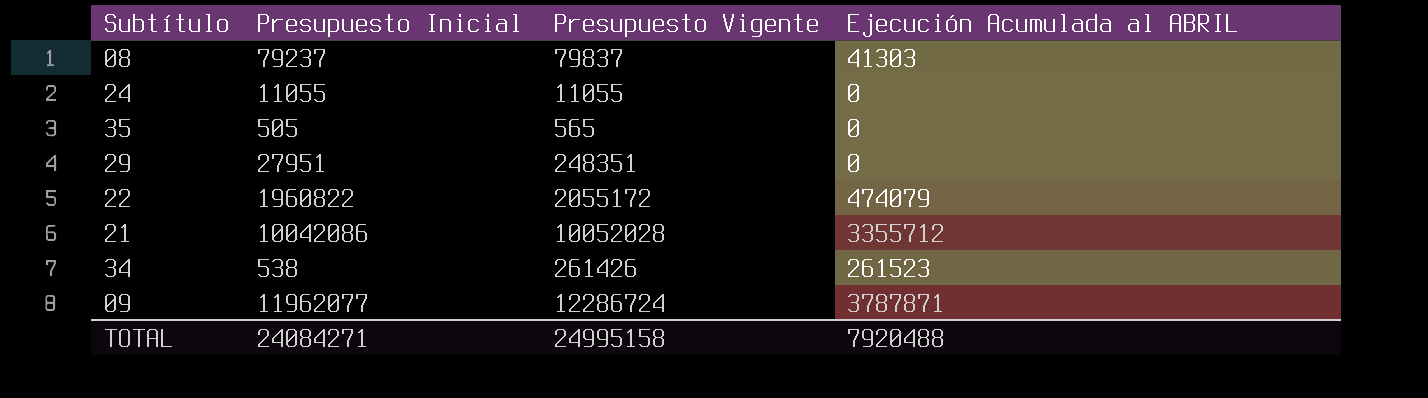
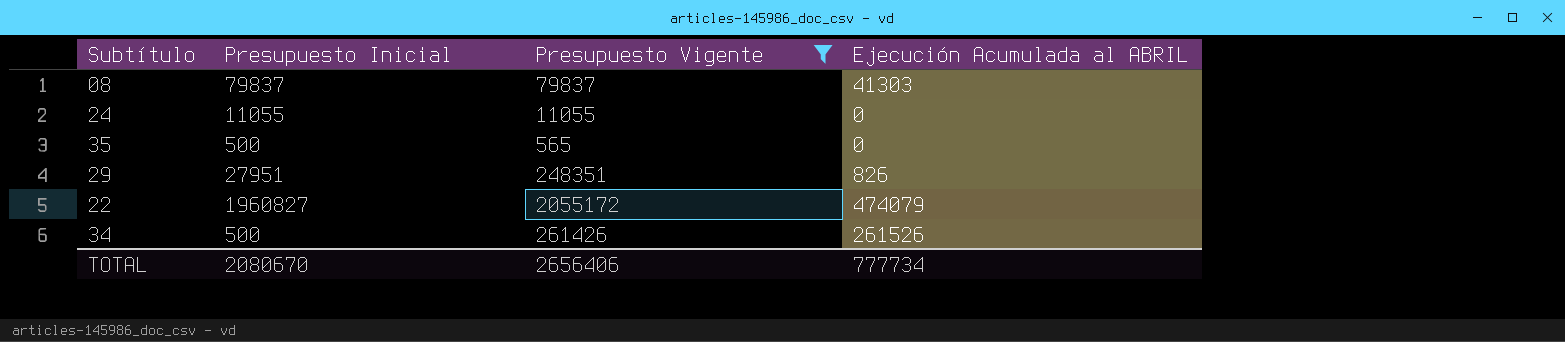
filter: none -> Presupuesto Vigente <= 2055172
08 | Presupuesto Inicial: 79237 -> 79837
35 | Presupuesto Inicial: 505 -> 500
29 | Ejecución Acumulada al ABRIL: 0 -> 826
22 | Presupuesto Inicial: 1960822 -> 1960827
34 | Presupuesto Inicial: 538 -> 500
34 | Ejecución Acumulada al ABRIL: 261523 -> 261526
TOTAL | Presupuesto Inicial: 24084271 -> 2080670
TOTAL | Presupuesto Vigente: 24995158 -> 2656406
TOTAL | Ejecución Acumulada al ABRIL: 7920488 -> 777734

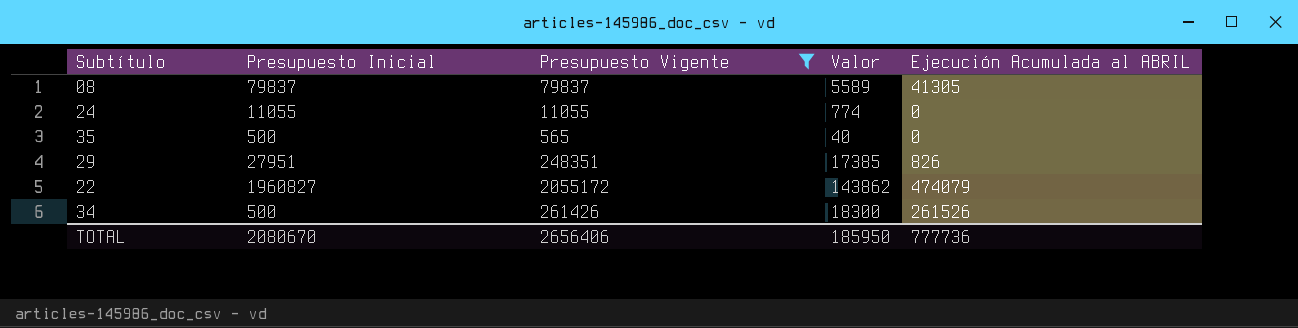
column Valor | formula: none -> [Presupuesto Vigente] * 0,07
08 | Ejecución Acumulada al ABRIL: 41303 -> 41305
TOTAL | Ejecución Acumulada al ABRIL: 777734 -> 777736

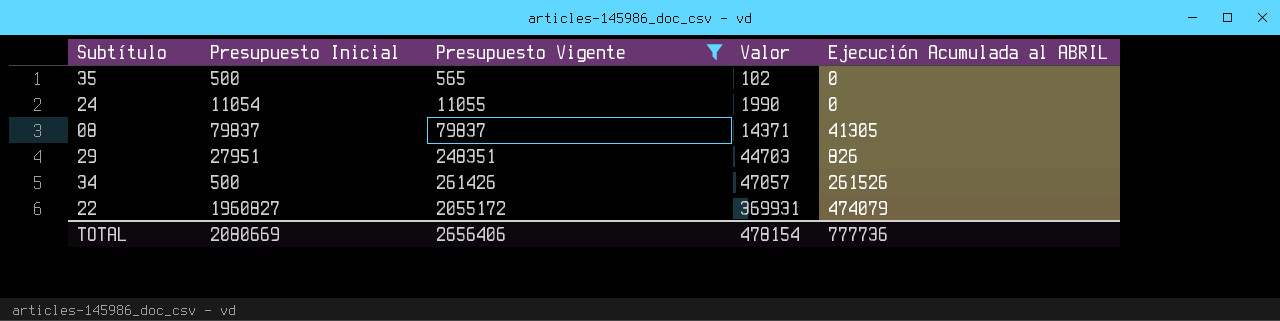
row order: none -> Presupuesto Vigente ascending
column Valor | formula: [Presupuesto Vigente] * 0,07 -> [Presupuesto Vigente] * 0,18
24 | Presupuesto Inicial: 11055 -> 11054
TOTAL | Presupuesto Inicial: 2080670 -> 2080669
TOTAL | Valor: 185950 -> 478154

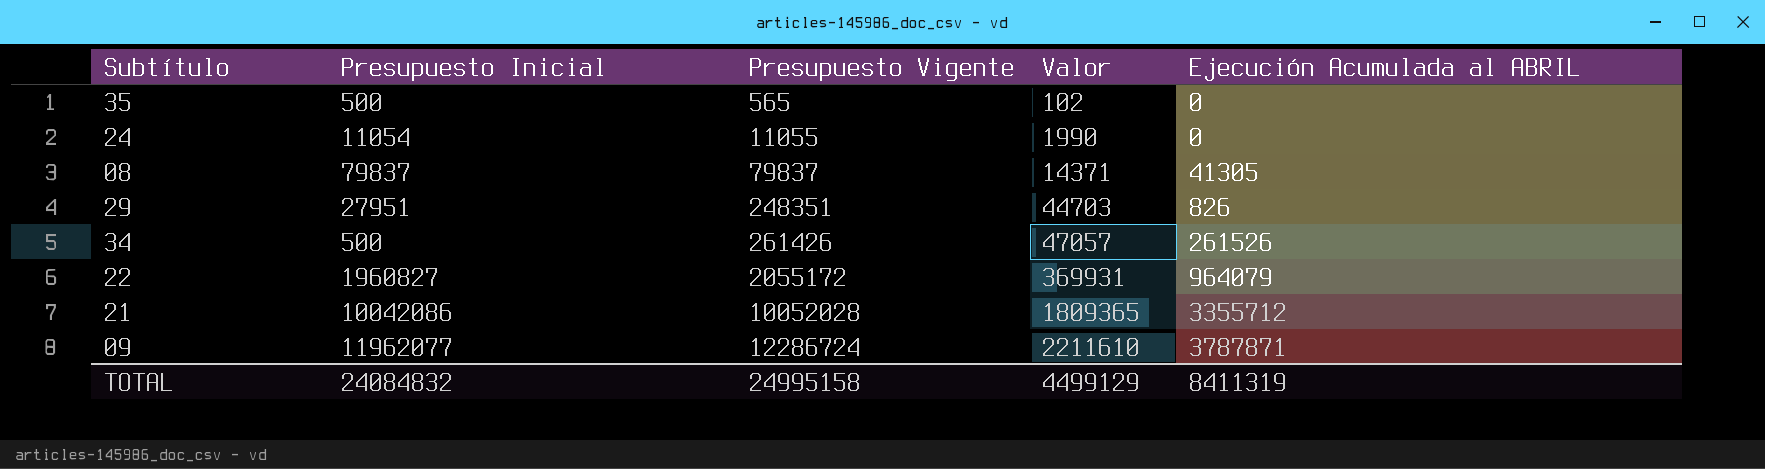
filter: Presupuesto Vigente <= 2055172 -> none
22 | Ejecución Acumulada al ABRIL: 474079 -> 964079
TOTAL | Presupuesto Inicial: 2080669 -> 24084832
TOTAL | Presupuesto Vigente: 2656406 -> 24995158
TOTAL | Valor: 478154 -> 4499129
TOTAL | Ejecución Acumulada al ABRIL: 777736 -> 8411319

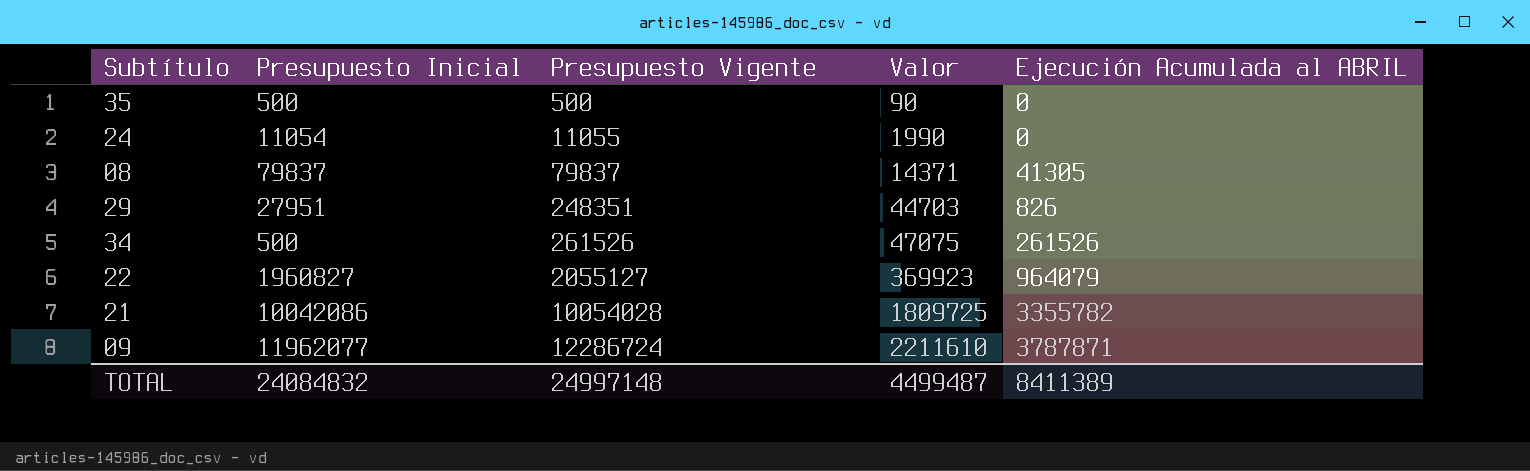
35 | Presupuesto Vigente: 565 -> 500
35 | Valor: 102 -> 90
34 | Presupuesto Vigente: 261426 -> 261526
34 | Valor: 47057 -> 47075
22 | Presupuesto Vigente: 2055172 -> 2055127
22 | Valor: 369931 -> 369923
21 | Presupuesto Vigente: 10052028 -> 10054028
21 | Valor: 1809365 -> 1809725
21 | Ejecución Acumulada al ABRIL: 3355712 -> 3355782
TOTAL | Presupuesto Vigente: 24995158 -> 24997148
TOTAL | Valor: 4499129 -> 4499487
TOTAL | Ejecución Acumulada al ABRIL: 8411319 -> 8411389

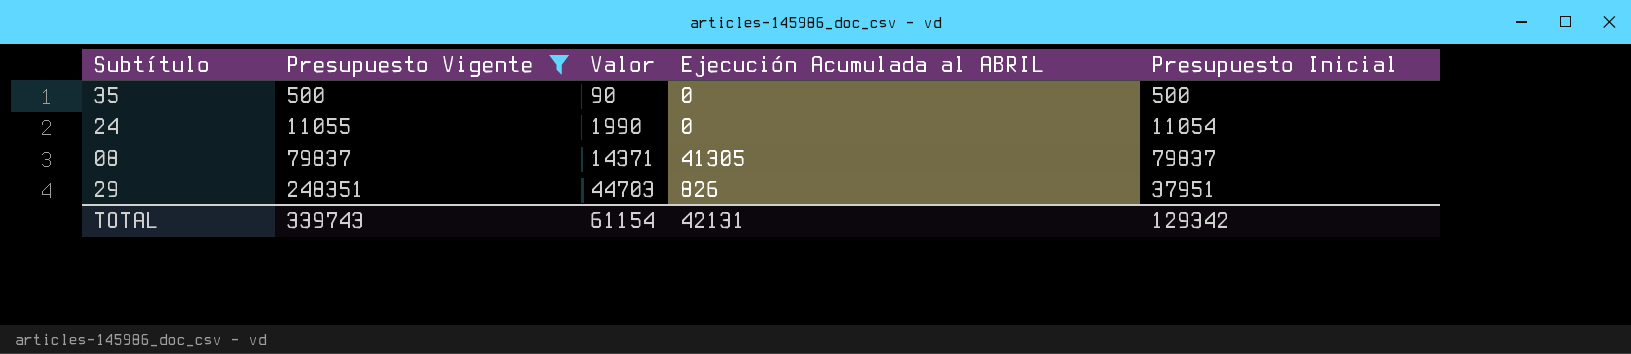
filter: none -> Presupuesto Vigente <= 248351
column Presupuesto Inicial | position: 2 -> 5
29 | Presupuesto Inicial: 27951 -> 37951
TOTAL | Presupuesto Vigente: 24997148 -> 339743
TOTAL | Valor: 4499487 -> 61154
TOTAL | Ejecución Acumulada al ABRIL: 8411389 -> 42131
TOTAL | Presupuesto Inicial: 24084832 -> 129342

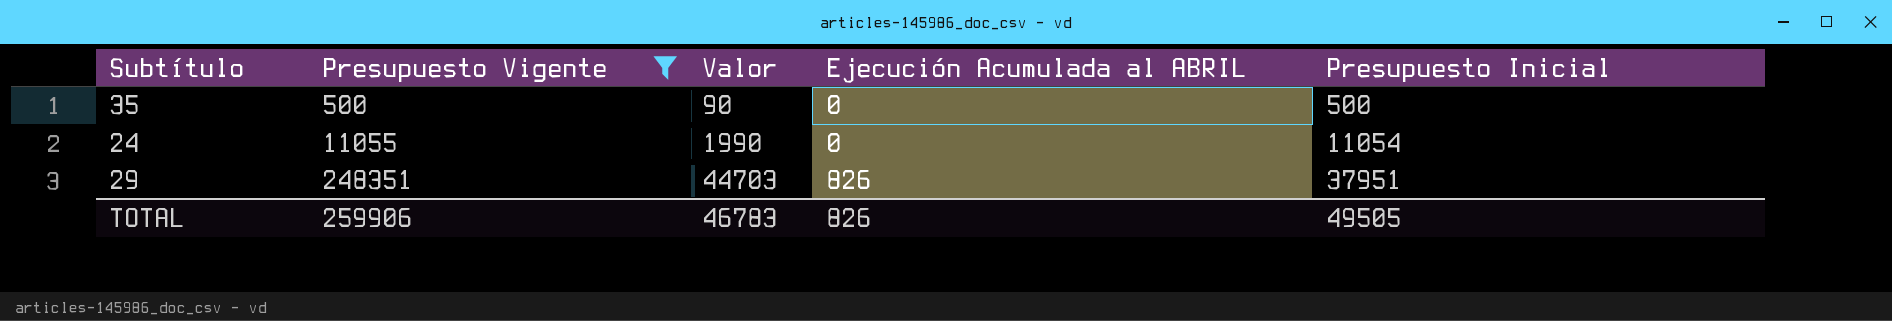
row 08: 79837 | 14371 | 41305 | 79837 -> none
TOTAL | Presupuesto Vigente: 339743 -> 259906
TOTAL | Valor: 61154 -> 46783
TOTAL | Ejecución Acumulada al ABRIL: 42131 -> 826
TOTAL | Presupuesto Inicial: 129342 -> 49505

